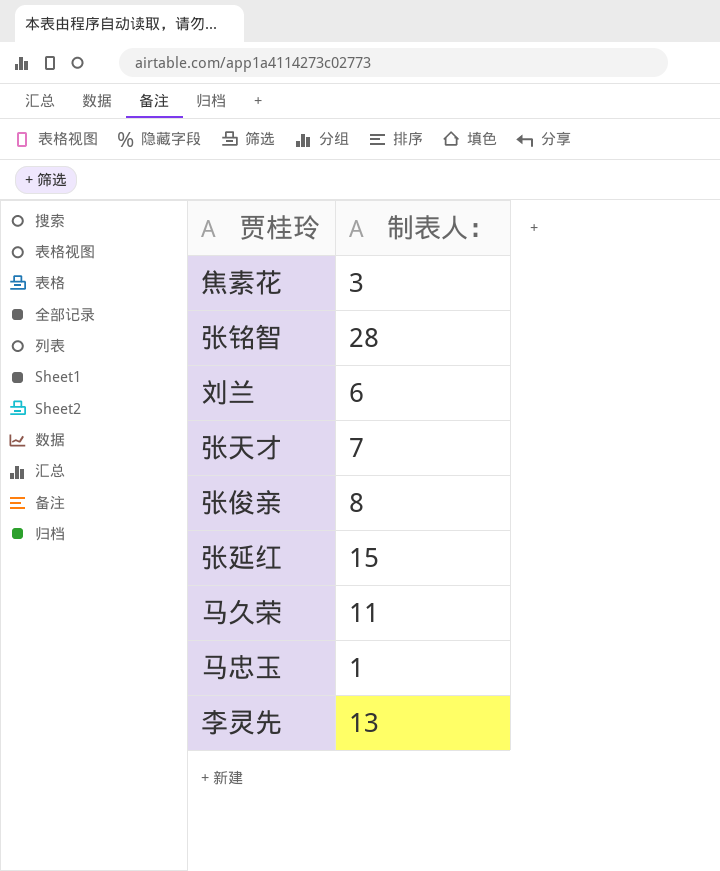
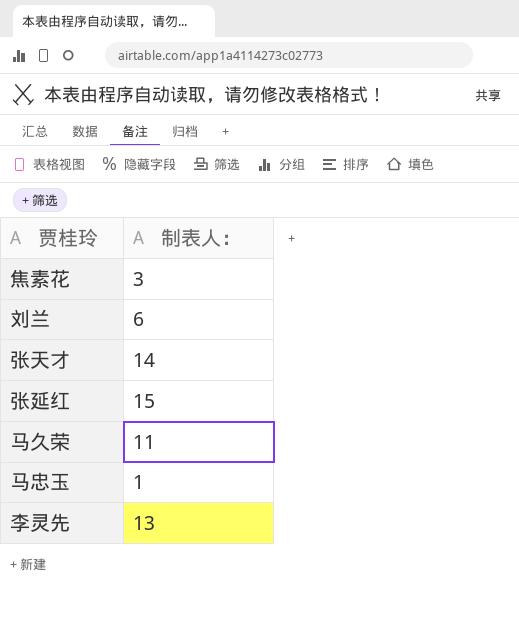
row 张铭智: 28 -> none
row 张俊亲: 8 -> none
张天才 | 制表人：: 7 -> 14

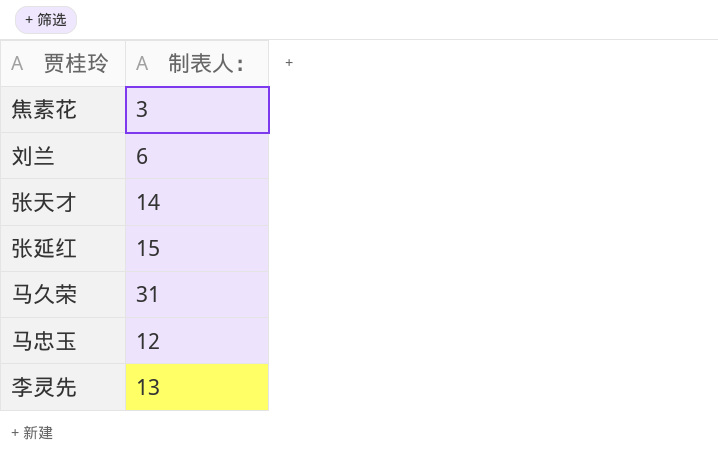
马久荣 | 制表人：: 11 -> 31
马忠玉 | 制表人：: 1 -> 12

